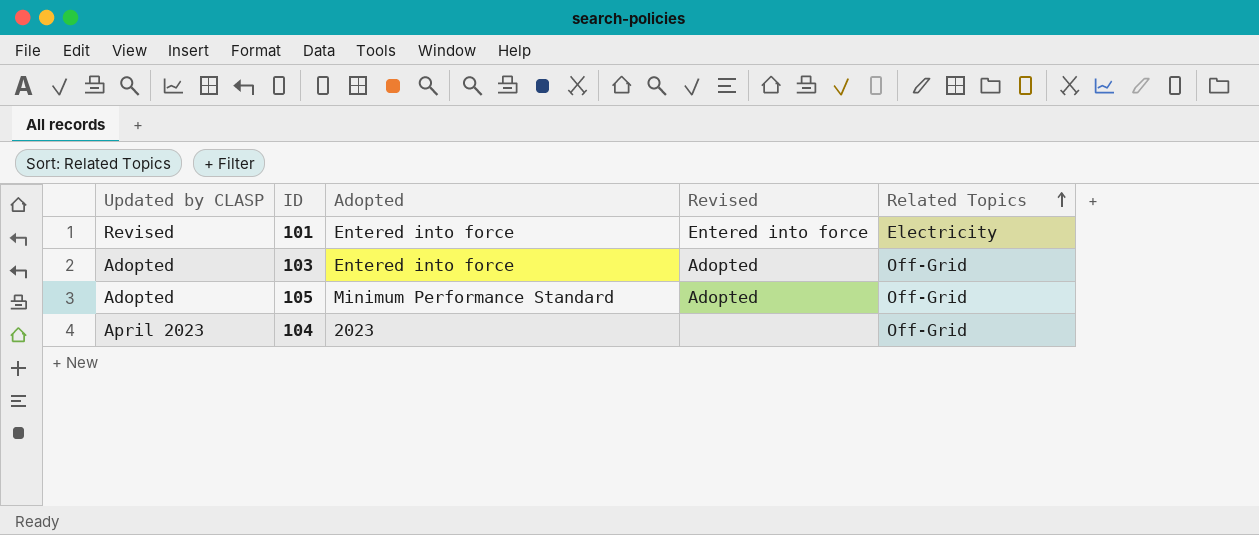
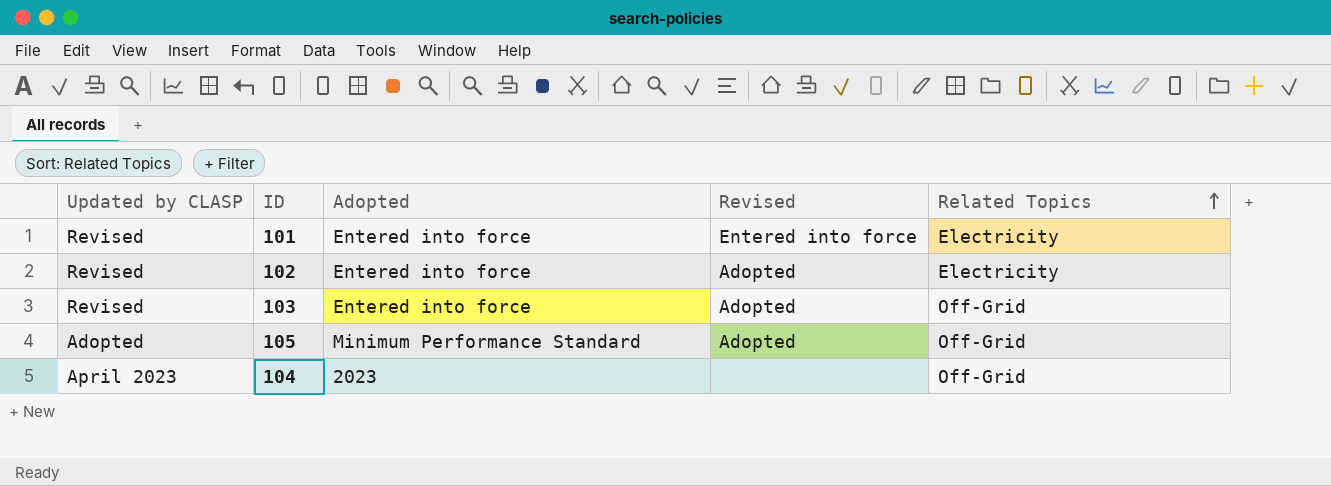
row 102: none -> Revised | Entered into force | Adopted | Electricity
103 | Updated by CLASP: Adopted -> Revised

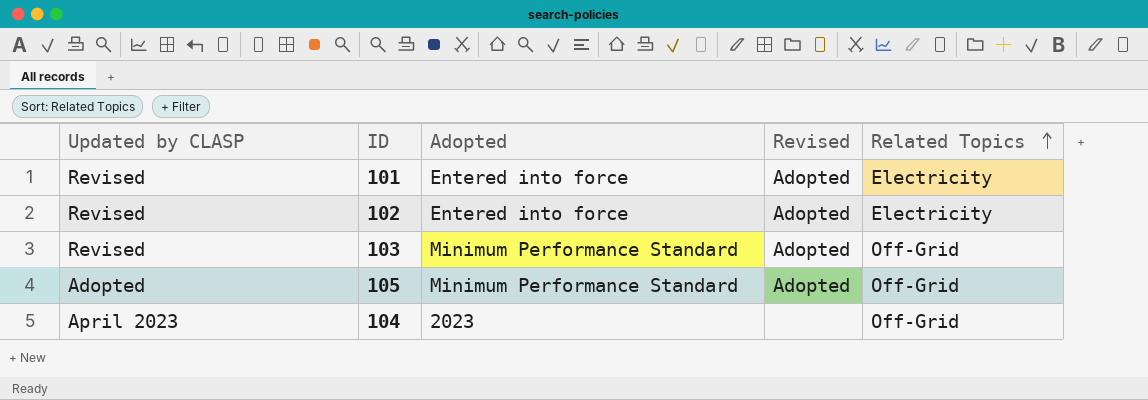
101 | Revised: Entered into force -> Adopted
103 | Adopted: Entered into force -> Minimum Performance Standard

